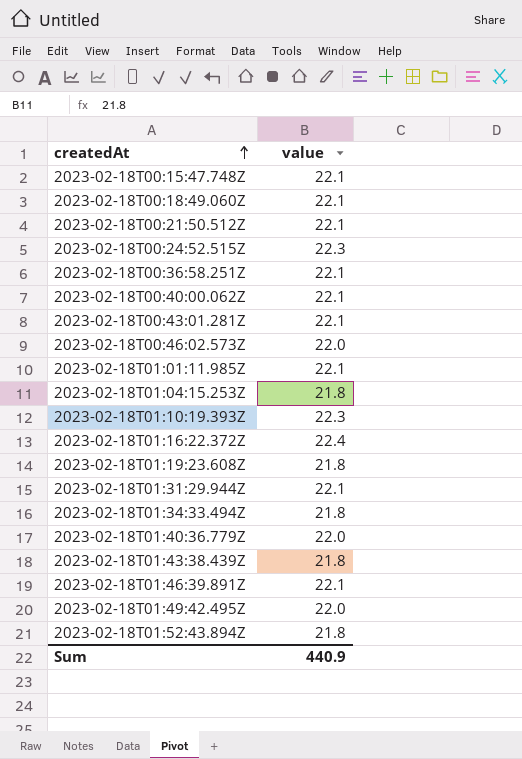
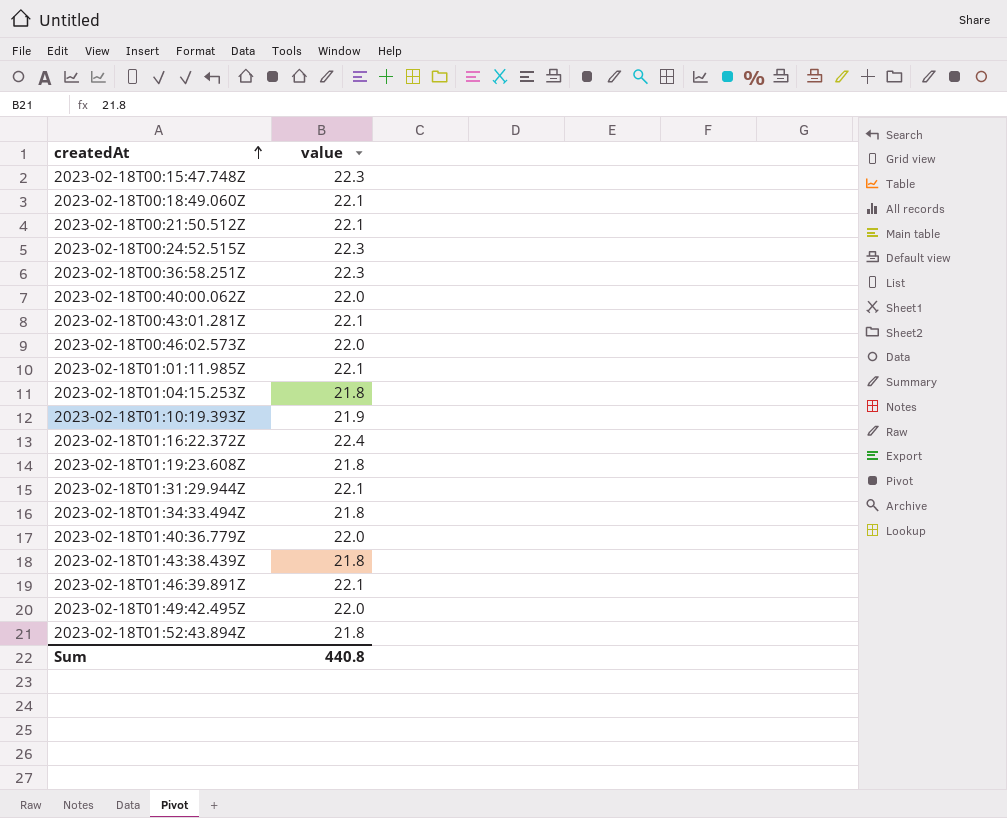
2023-02-18T00:15:47.748Z | value: 22.1 -> 22.3
2023-02-18T00:36:58.251Z | value: 22.1 -> 22.3
2023-02-18T00:40:00.062Z | value: 22.1 -> 22.0
2023-02-18T01:10:19.393Z | value: 22.3 -> 21.9
Sum | value: 440.9 -> 440.8

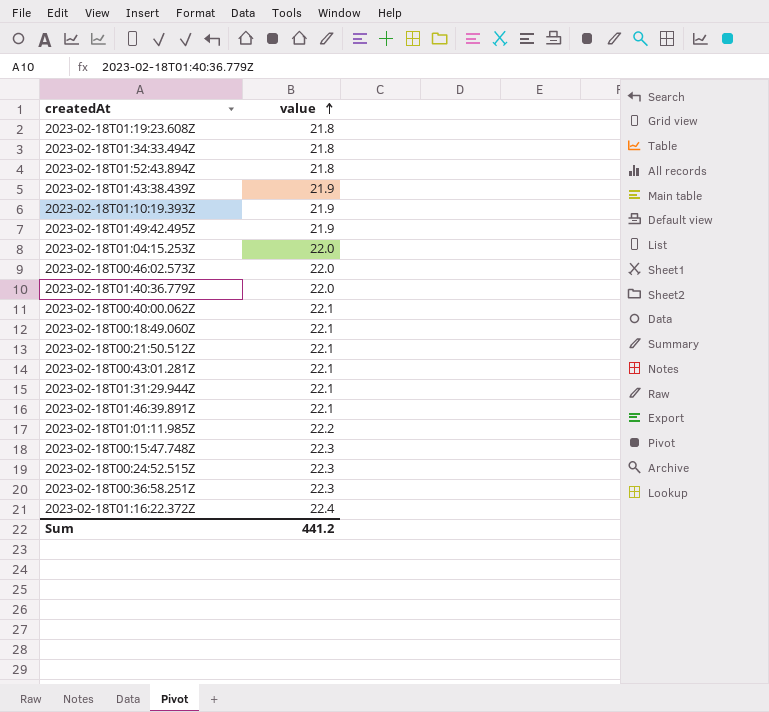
row order: createdAt ascending -> value ascending
2023-02-18T01:43:38.439Z | value: 21.8 -> 21.9
2023-02-18T01:49:42.495Z | value: 22.0 -> 21.9
2023-02-18T01:04:15.253Z | value: 21.8 -> 22.0
2023-02-18T00:40:00.062Z | value: 22.0 -> 22.1
2023-02-18T01:01:11.985Z | value: 22.1 -> 22.2
Sum | value: 440.8 -> 441.2

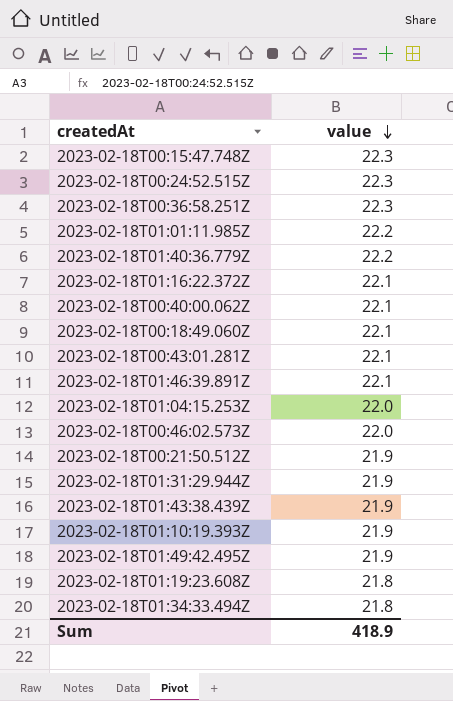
row order: value ascending -> value descending
row 2023-02-18T01:52:43.894Z: 21.8 -> none
2023-02-18T01:40:36.779Z | value: 22.0 -> 22.2
2023-02-18T01:16:22.372Z | value: 22.4 -> 22.1
2023-02-18T00:21:50.512Z | value: 22.1 -> 21.9
2023-02-18T01:31:29.944Z | value: 22.1 -> 21.9
Sum | value: 441.2 -> 418.9

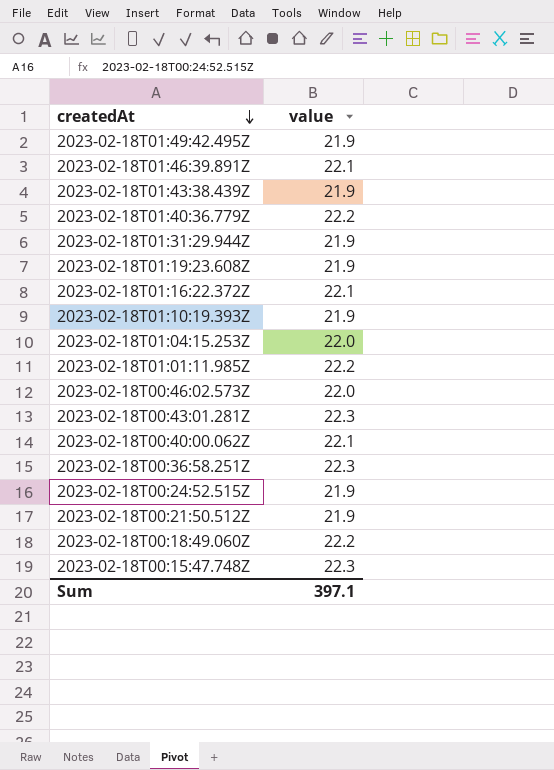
row order: value descending -> createdAt descending
row 2023-02-18T01:34:33.494Z: 21.8 -> none
2023-02-18T01:19:23.608Z | value: 21.8 -> 21.9
2023-02-18T00:43:01.281Z | value: 22.1 -> 22.3
2023-02-18T00:24:52.515Z | value: 22.3 -> 21.9
2023-02-18T00:18:49.060Z | value: 22.1 -> 22.2
Sum | value: 418.9 -> 397.1

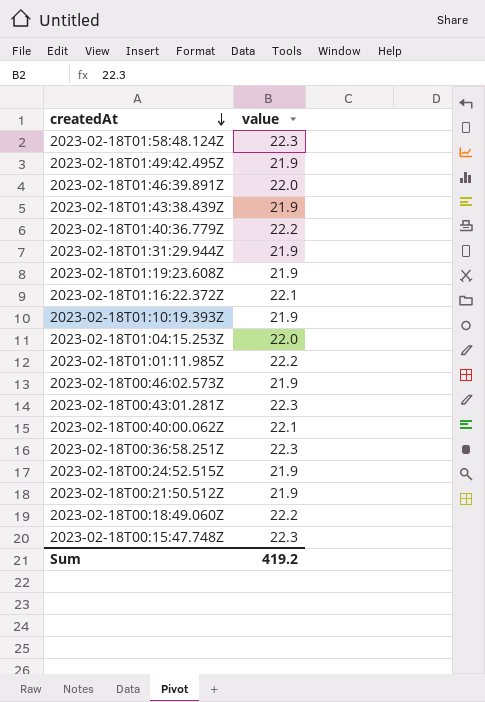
row 2023-02-18T01:58:48.124Z: none -> 22.3
2023-02-18T01:46:39.891Z | value: 22.1 -> 22.0
2023-02-18T00:46:02.573Z | value: 22.0 -> 21.9
Sum | value: 397.1 -> 419.2

